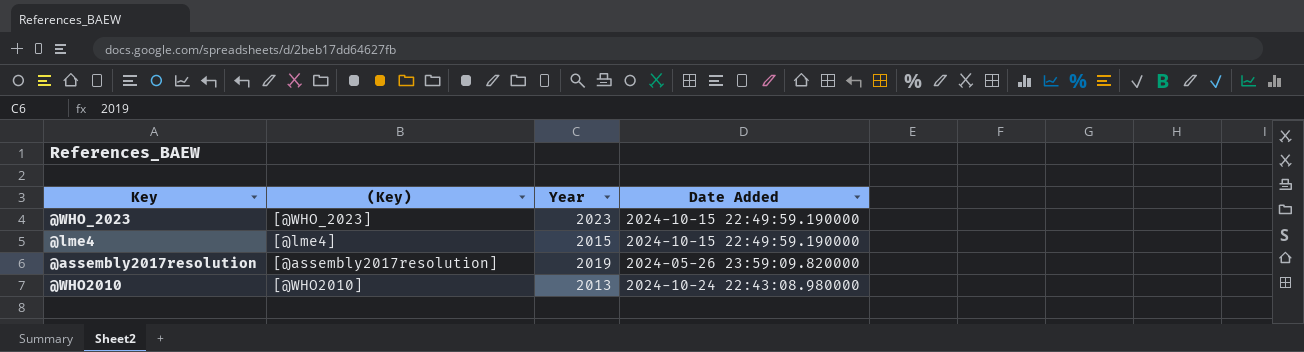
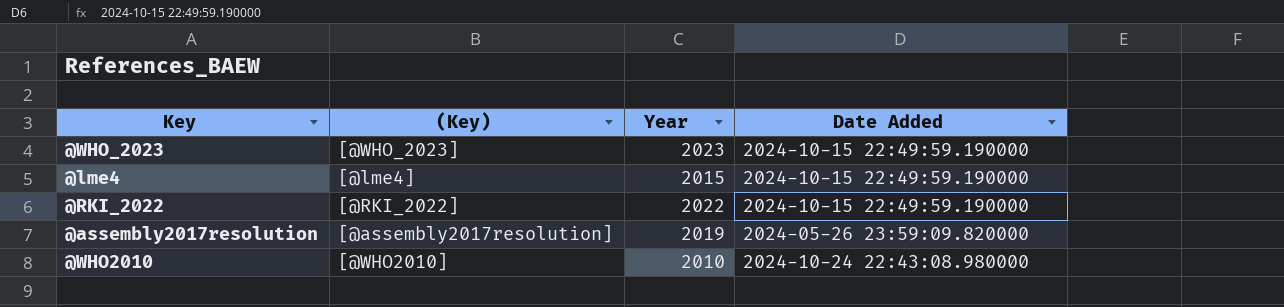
row @RKI_2022: none -> [@RKI_2022] | 2022 | 2024-10-15 22:49:59.190000
@WHO2010 | Year: 2013 -> 2010

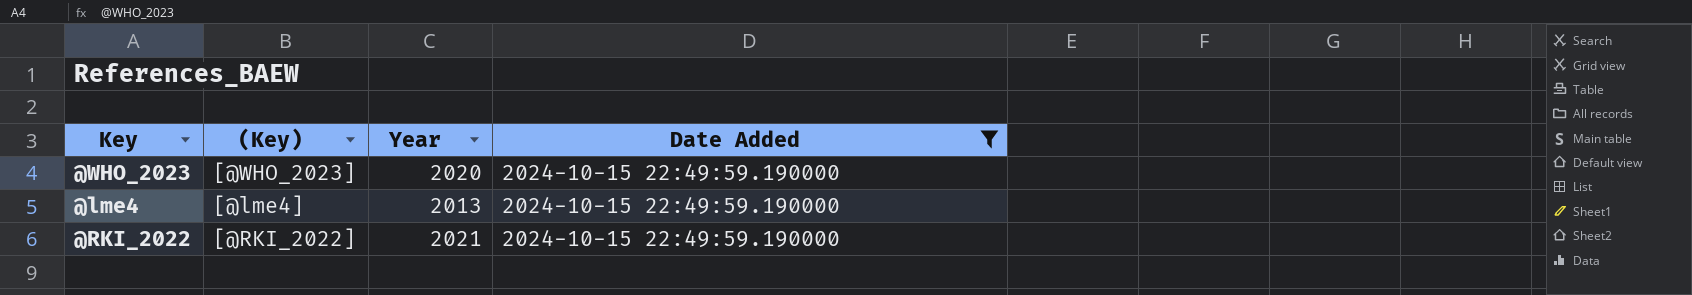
filter: none -> Date Added = 2024-10-15 22:49:59.190000
@WHO_2023 | Year: 2023 -> 2020
@lme4 | Year: 2015 -> 2013
@RKI_2022 | Year: 2022 -> 2021

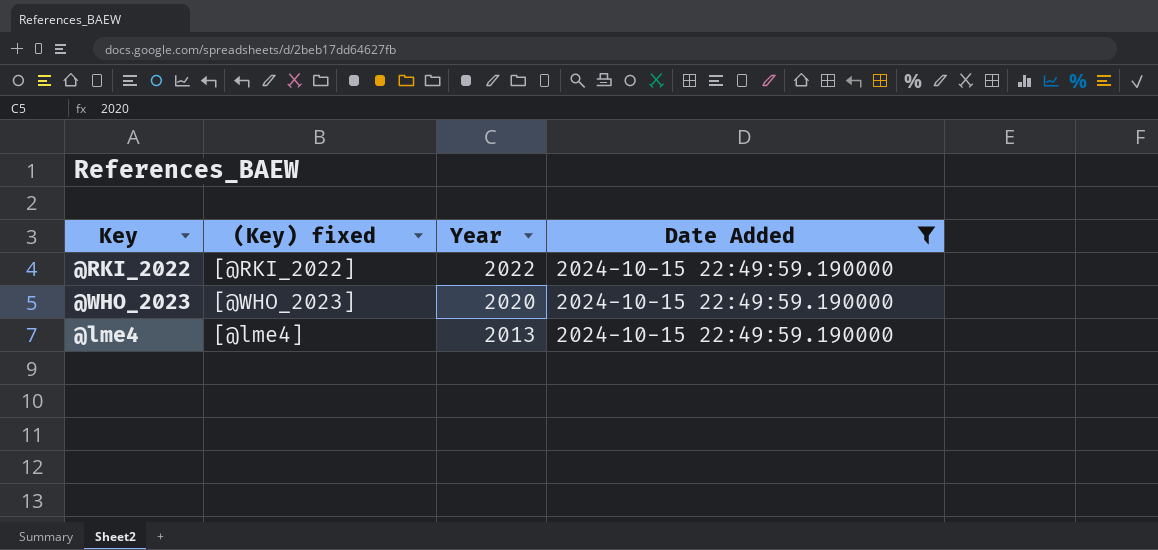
row order: none -> Year descending
column name: (Key) -> (Key) fixed
@RKI_2022 | Year: 2021 -> 2022

